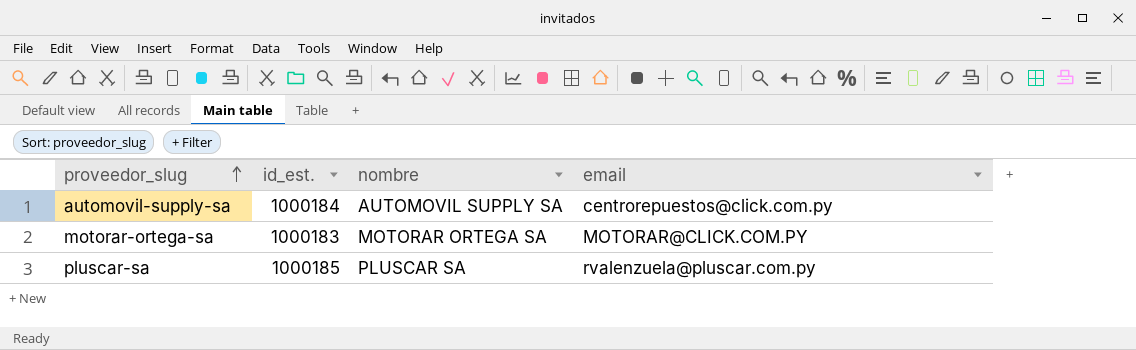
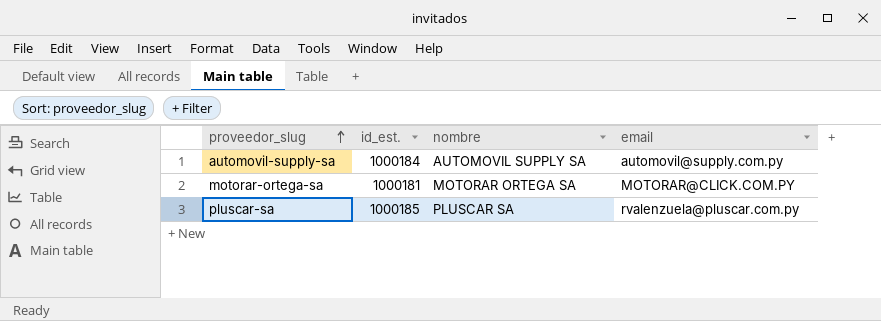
automovil-supply-sa | email: centrorepuestos@click.com.py -> automovil@supply.com.py
motorar-ortega-sa | id_est.: 1000183 -> 1000181

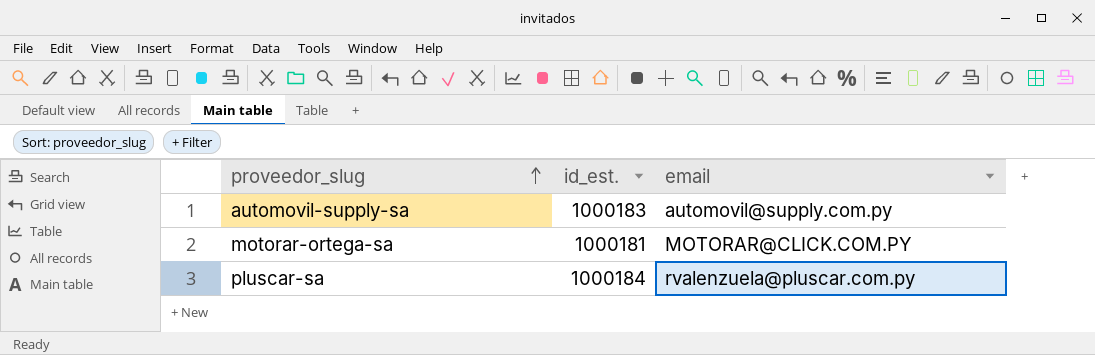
column nombre | position: 3 -> none
automovil-supply-sa | id_est.: 1000184 -> 1000183
pluscar-sa | id_est.: 1000185 -> 1000184

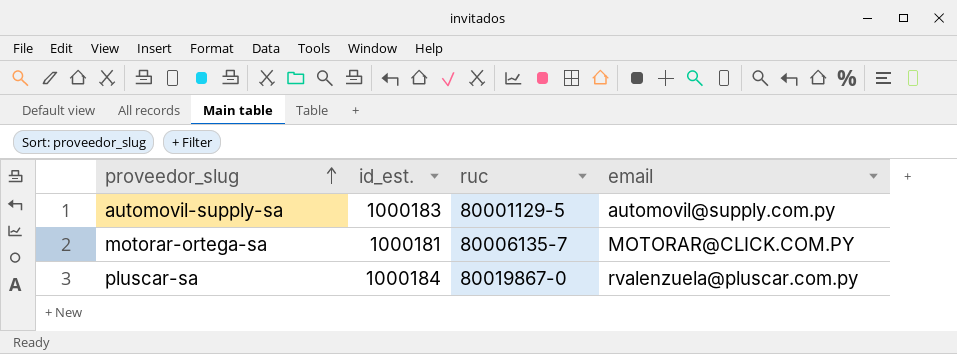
column ruc | position: none -> 3

